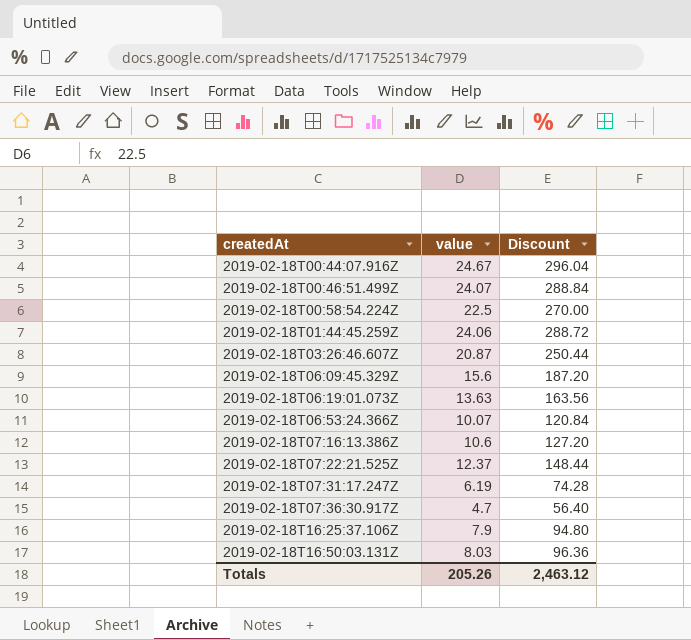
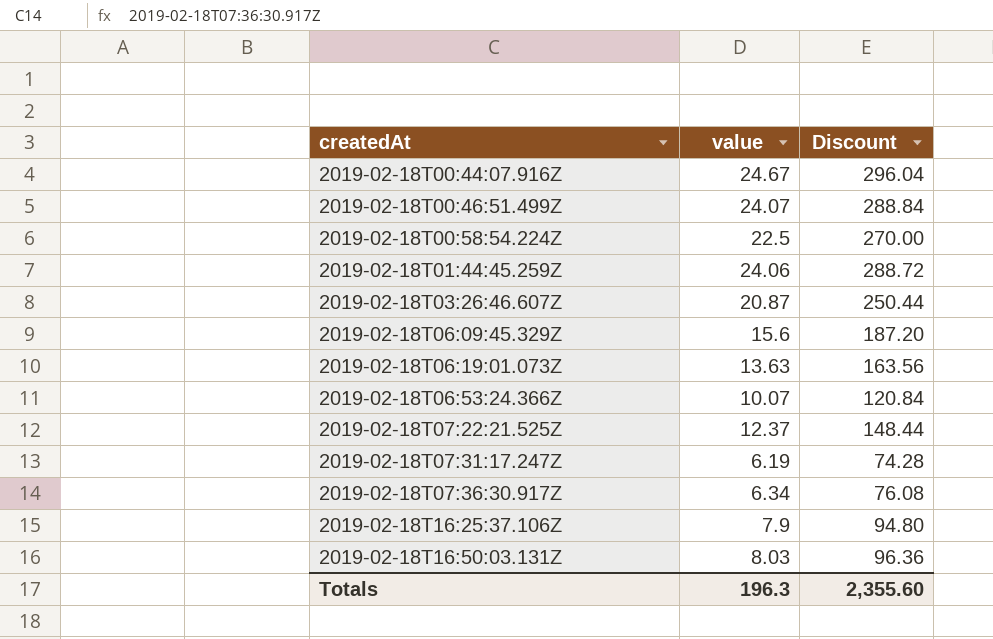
row 2019-02-18T07:16:13.386Z: 10.6 | 127.20 -> none
2019-02-18T07:36:30.917Z | value: 4.7 -> 6.34
2019-02-18T07:36:30.917Z | Discount: 56.40 -> 76.08
Totals | value: 205.26 -> 196.3
Totals | Discount: 2,463.12 -> 2,355.60

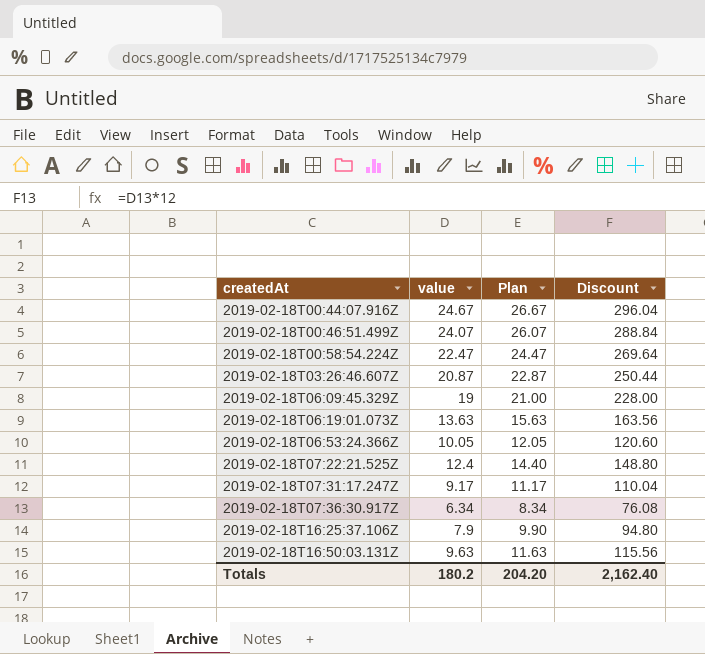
column Plan | formula: none -> [value] + 2
row 2019-02-18T01:44:45.259Z: 24.06 | 288.72 -> none
2019-02-18T00:58:54.224Z | value: 22.5 -> 22.47
2019-02-18T00:58:54.224Z | Discount: 270.00 -> 269.64
2019-02-18T06:09:45.329Z | value: 15.6 -> 19
2019-02-18T06:09:45.329Z | Discount: 187.20 -> 228.00
2019-02-18T06:53:24.366Z | value: 10.07 -> 10.05
2019-02-18T06:53:24.366Z | Discount: 120.84 -> 120.60
2019-02-18T07:22:21.525Z | value: 12.37 -> 12.4
2019-02-18T07:22:21.525Z | Discount: 148.44 -> 148.80
2019-02-18T07:31:17.247Z | value: 6.19 -> 9.17
2019-02-18T07:31:17.247Z | Discount: 74.28 -> 110.04
2019-02-18T16:50:03.131Z | value: 8.03 -> 9.63
2019-02-18T16:50:03.131Z | Discount: 96.36 -> 115.56
Totals | value: 196.3 -> 180.2
Totals | Discount: 2,355.60 -> 2,162.40

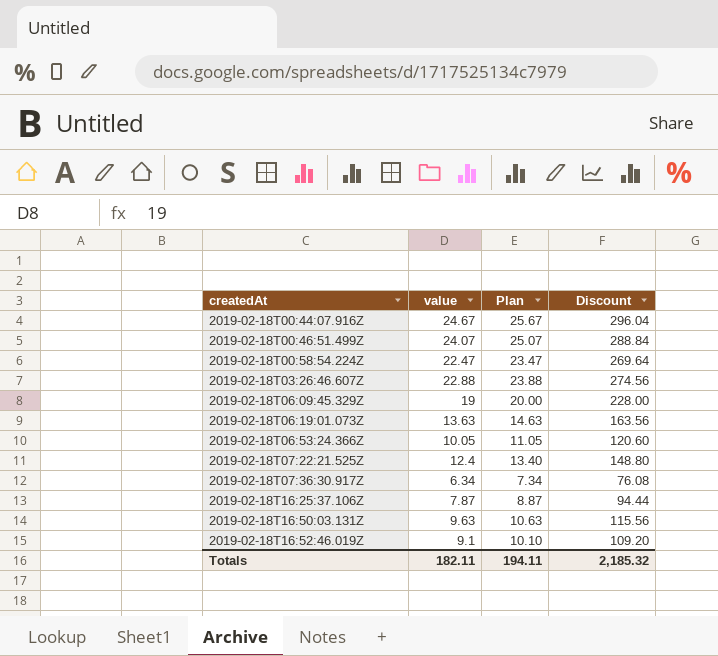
column Plan | formula: [value] + 2 -> [value] + 1
row 2019-02-18T07:31:17.247Z: 9.17 | 11.17 | 110.04 -> none
2019-02-18T03:26:46.607Z | value: 20.87 -> 22.88
2019-02-18T03:26:46.607Z | Discount: 250.44 -> 274.56
2019-02-18T16:25:37.106Z | value: 7.9 -> 7.87
2019-02-18T16:25:37.106Z | Discount: 94.80 -> 94.44
row 2019-02-18T16:52:46.019Z: none -> 9.1 | 10.10 | 109.20
Totals | value: 180.2 -> 182.11
Totals | Plan: 204.20 -> 194.11
Totals | Discount: 2,162.40 -> 2,185.32

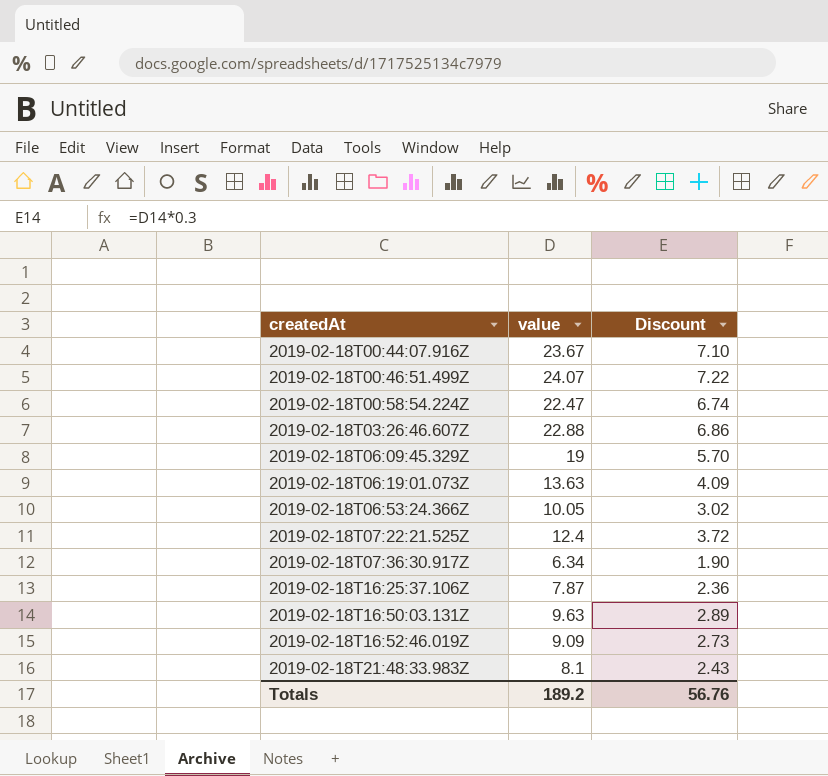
column Plan | formula: [value] + 1 -> none
column Discount | formula: [value] * 12 -> [value] * 0.3
2019-02-18T00:44:07.916Z | value: 24.67 -> 23.67
2019-02-18T16:52:46.019Z | value: 9.1 -> 9.09
row 2019-02-18T21:48:33.983Z: none -> 8.1 | 2.43
Totals | value: 182.11 -> 189.2
Totals | Discount: 2,185.32 -> 56.76

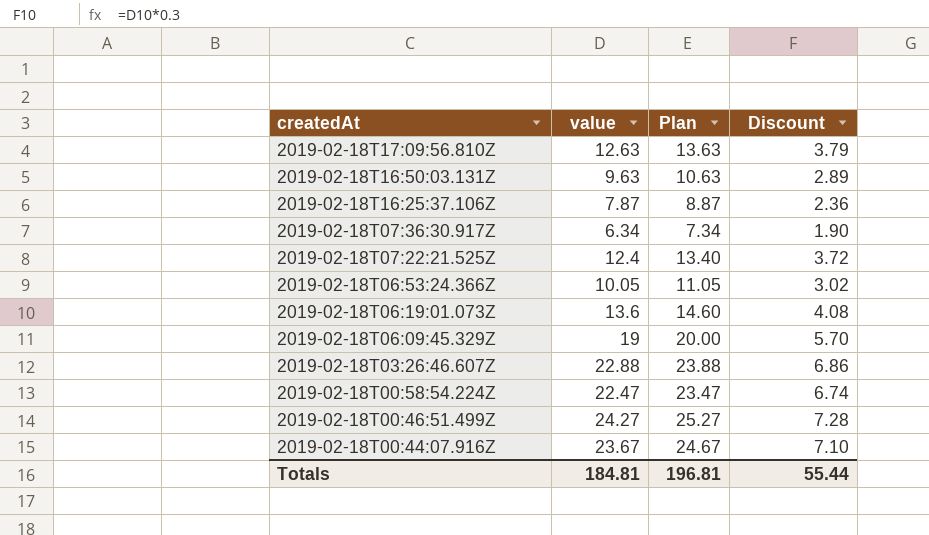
row order: createdAt ascending -> createdAt descending
column Plan | formula: none -> [value] + 1
row 2019-02-18T16:52:46.019Z: 9.09 | 2.73 -> none
row 2019-02-18T21:48:33.983Z: 8.1 | 2.43 -> none
row 2019-02-18T17:09:56.810Z: none -> 12.63 | 13.63 | 3.79
2019-02-18T06:19:01.073Z | value: 13.63 -> 13.6
2019-02-18T06:19:01.073Z | Discount: 4.09 -> 4.08
2019-02-18T00:46:51.499Z | value: 24.07 -> 24.27
2019-02-18T00:46:51.499Z | Discount: 7.22 -> 7.28
Totals | value: 189.2 -> 184.81
Totals | Discount: 56.76 -> 55.44

